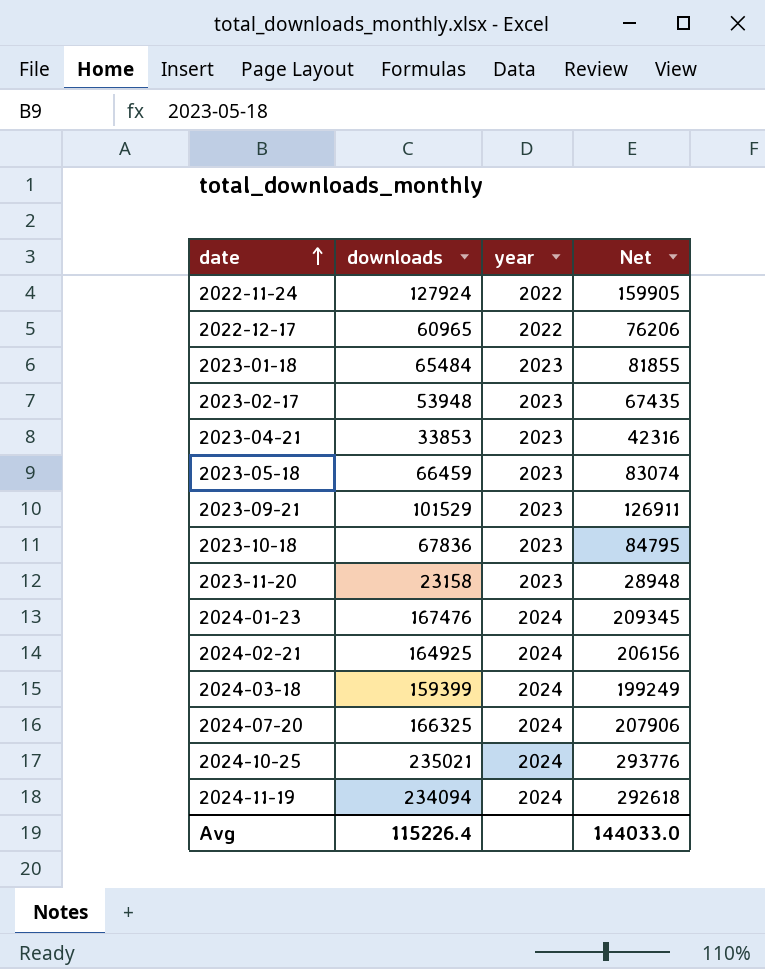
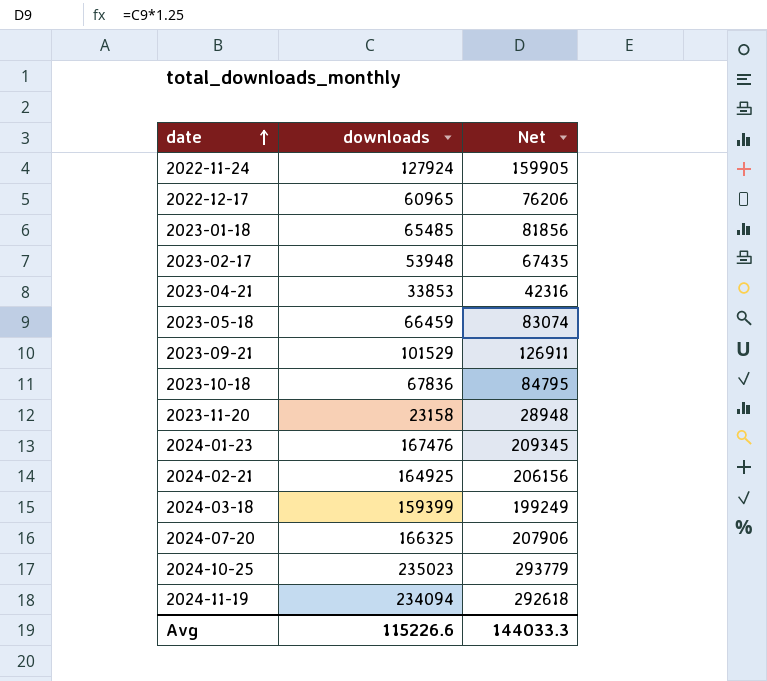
column year | position: 3 -> none
2023-01-18 | downloads: 65484 -> 65485
2023-01-18 | Net: 81855 -> 81856
2024-10-25 | downloads: 235021 -> 235023
2024-10-25 | Net: 293776 -> 293779
Avg | downloads: 115226.4 -> 115226.6
Avg | Net: 144033.0 -> 144033.3

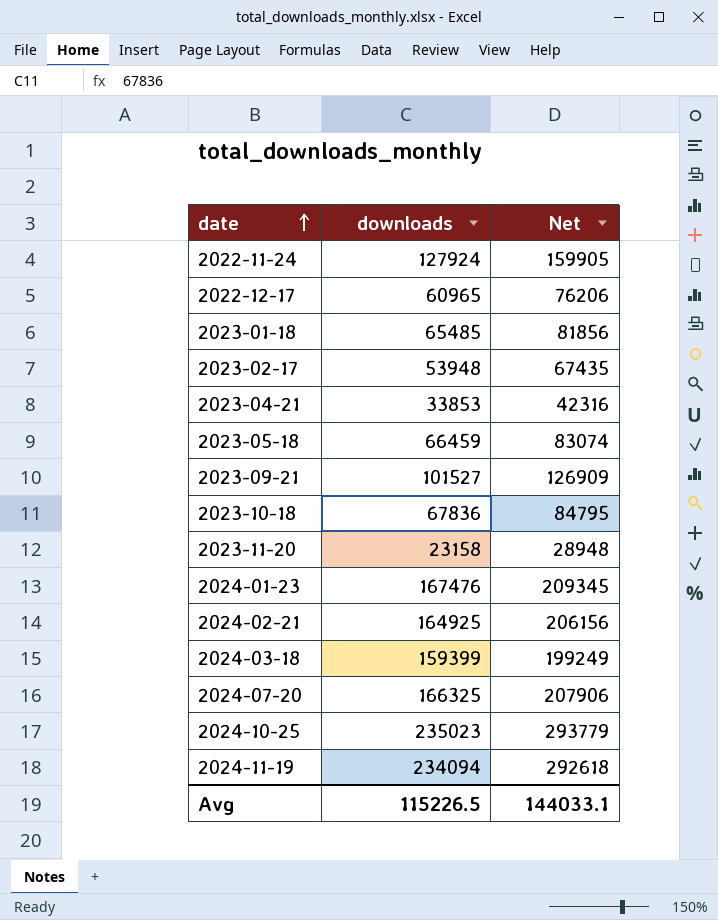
2023-09-21 | downloads: 101529 -> 101527
2023-09-21 | Net: 126911 -> 126909
Avg | downloads: 115226.6 -> 115226.5
Avg | Net: 144033.3 -> 144033.1

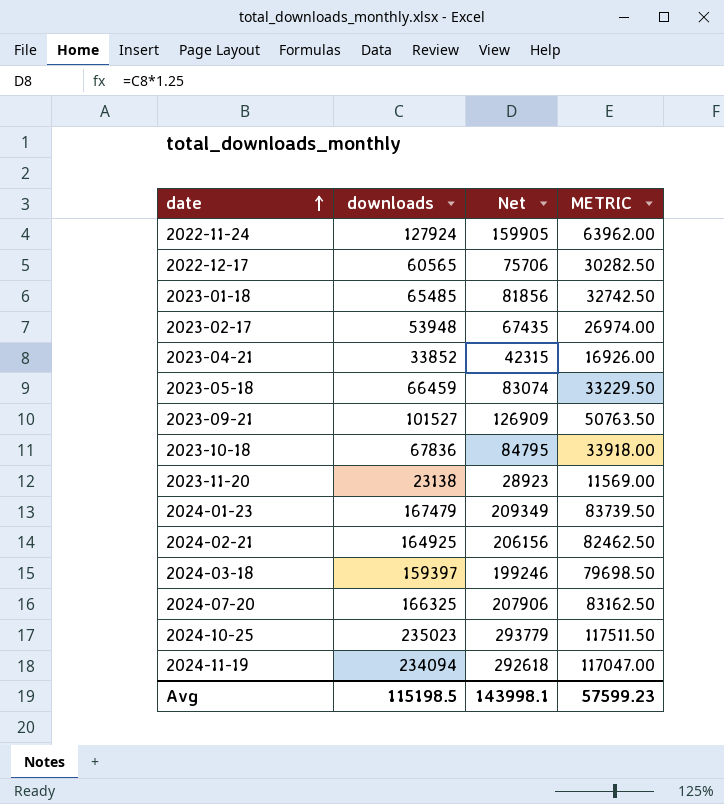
column METRIC | formula: none -> [downloads] * 0.5
2022-12-17 | downloads: 60965 -> 60565
2022-12-17 | Net: 76206 -> 75706
2023-04-21 | downloads: 33853 -> 33852
2023-04-21 | Net: 42316 -> 42315
2023-11-20 | downloads: 23158 -> 23138
2023-11-20 | Net: 28948 -> 28923
2024-01-23 | downloads: 167476 -> 167479
2024-01-23 | Net: 209345 -> 209349
2024-03-18 | downloads: 159399 -> 159397
2024-03-18 | Net: 199249 -> 199246
Avg | downloads: 115226.5 -> 115198.5
Avg | Net: 144033.1 -> 143998.1

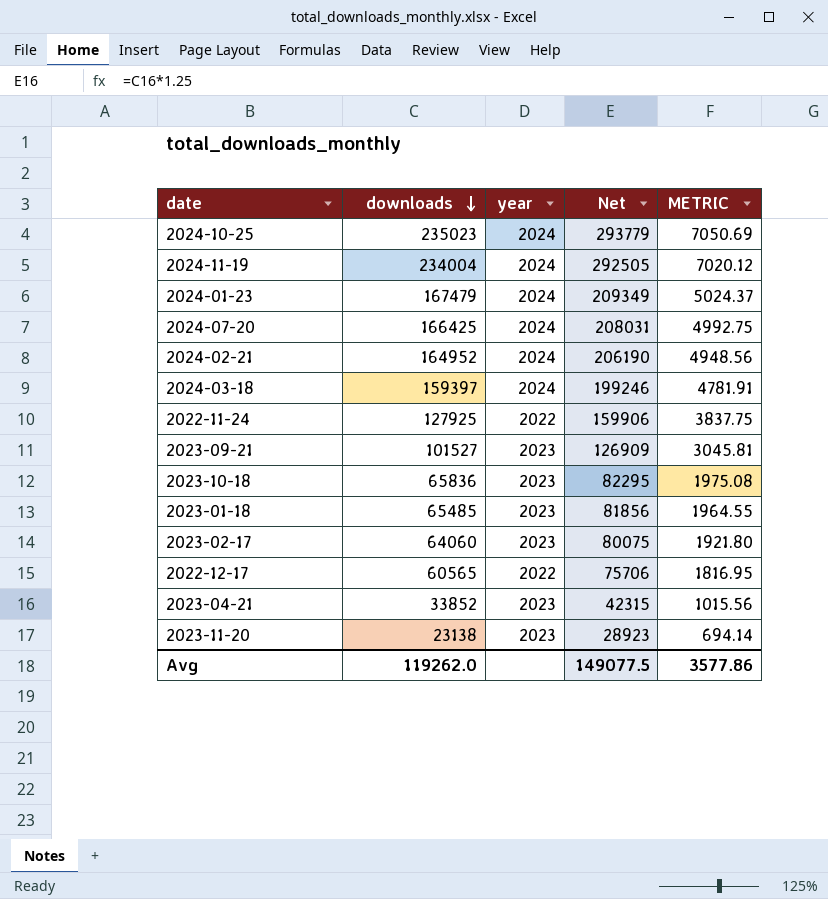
row order: date ascending -> downloads descending
column year | position: none -> 3
column METRIC | formula: [downloads] * 0.5 -> [downloads] * 0.03
row 2023-05-18: 66459 | 83074 | 33229.50 -> none
2024-11-19 | downloads: 234094 -> 234004
2024-11-19 | Net: 292618 -> 292505
2024-07-20 | downloads: 166325 -> 166425
2024-07-20 | Net: 207906 -> 208031
2024-02-21 | downloads: 164925 -> 164952
2024-02-21 | Net: 206156 -> 206190
2022-11-24 | downloads: 127924 -> 127925
2022-11-24 | Net: 159905 -> 159906
2023-10-18 | downloads: 67836 -> 65836
2023-10-18 | Net: 84795 -> 82295
2023-02-17 | downloads: 53948 -> 64060
2023-02-17 | Net: 67435 -> 80075
Avg | downloads: 115198.5 -> 119262.0
Avg | Net: 143998.1 -> 149077.5
Avg | METRIC: 57599.23 -> 3577.86

